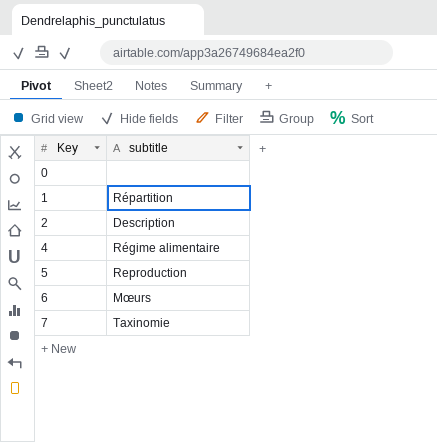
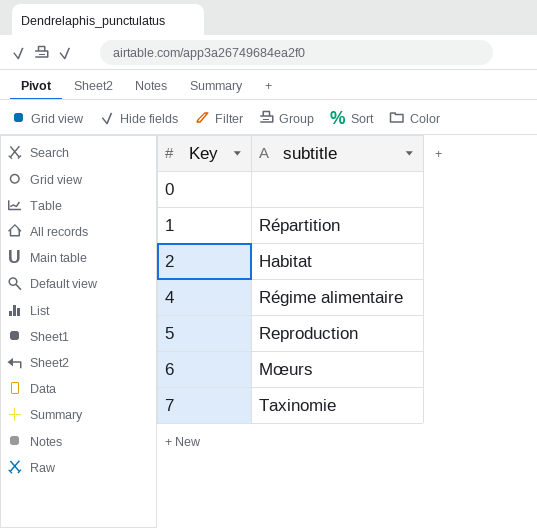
2 | subtitle: Description -> Habitat

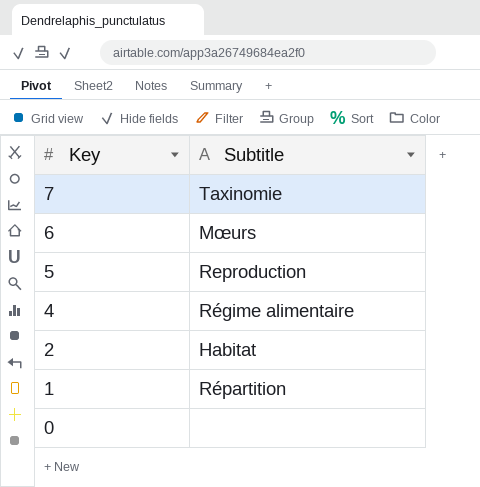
row order: Key ascending -> Key descending
column name: subtitle -> Subtitle

